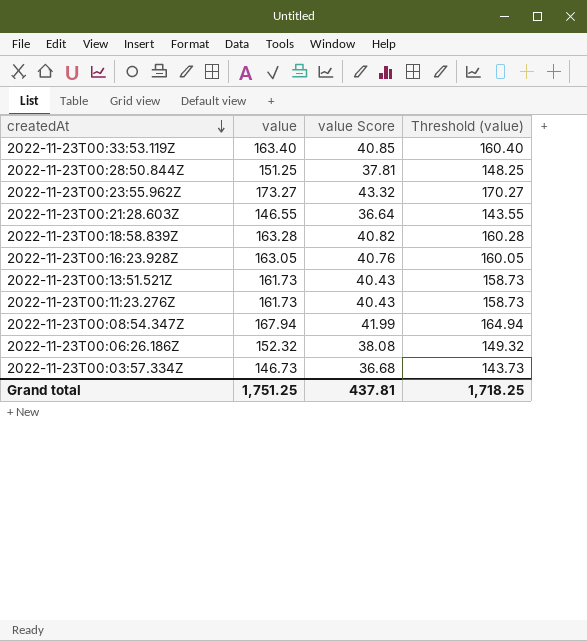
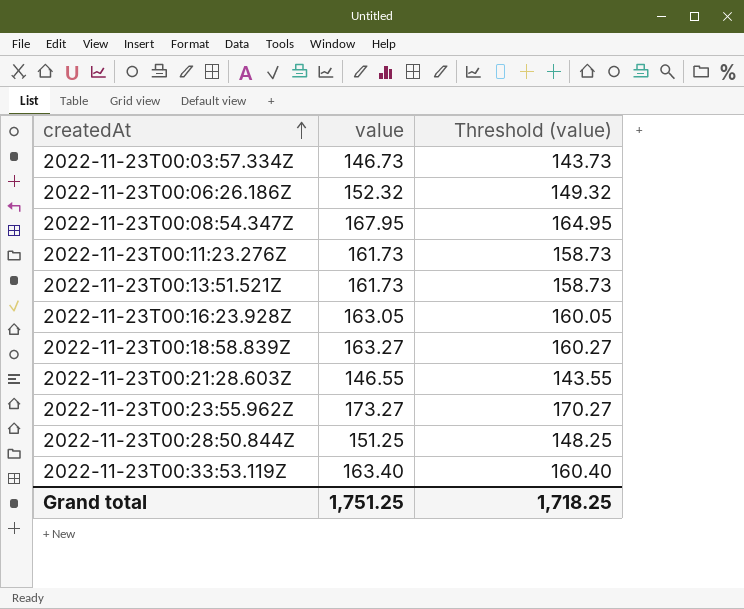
row order: createdAt descending -> createdAt ascending
column value Score | formula: [value] * 0.25 -> none
2022-11-23T00:08:54.347Z | value: 167.94 -> 167.95
2022-11-23T00:08:54.347Z | Threshold (value): 164.94 -> 164.95
2022-11-23T00:18:58.839Z | value: 163.28 -> 163.27
2022-11-23T00:18:58.839Z | Threshold (value): 160.28 -> 160.27

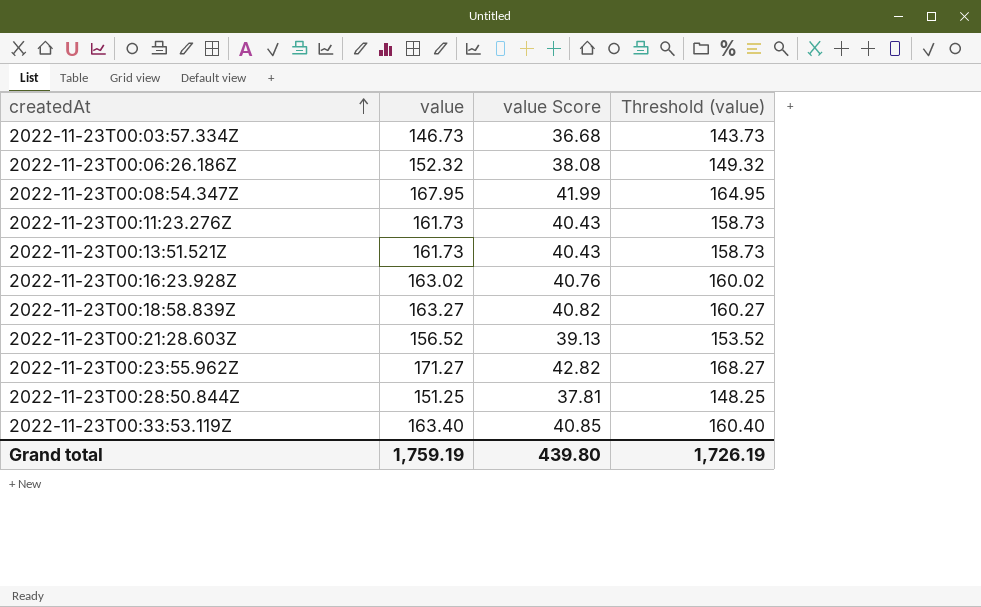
column value Score | formula: none -> [value] * 0.25
2022-11-23T00:16:23.928Z | value: 163.05 -> 163.02
2022-11-23T00:16:23.928Z | Threshold (value): 160.05 -> 160.02
2022-11-23T00:21:28.603Z | value: 146.55 -> 156.52
2022-11-23T00:21:28.603Z | Threshold (value): 143.55 -> 153.52
2022-11-23T00:23:55.962Z | value: 173.27 -> 171.27
2022-11-23T00:23:55.962Z | Threshold (value): 170.27 -> 168.27
Grand total | value: 1,751.25 -> 1,759.19
Grand total | Threshold (value): 1,718.25 -> 1,726.19

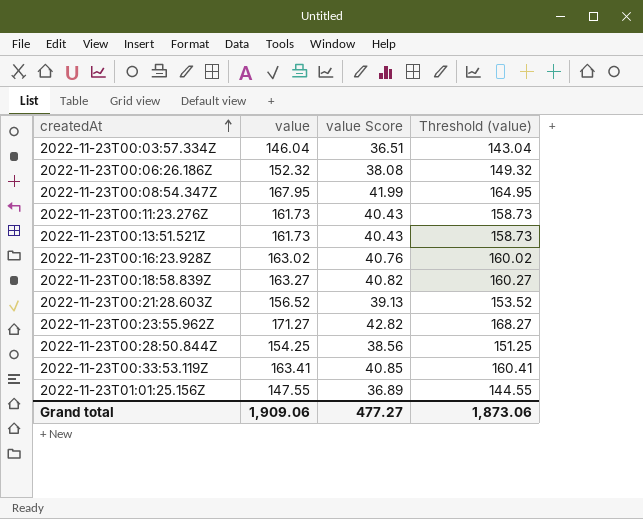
2022-11-23T00:03:57.334Z | value: 146.73 -> 146.04
2022-11-23T00:03:57.334Z | value Score: 36.68 -> 36.51
2022-11-23T00:03:57.334Z | Threshold (value): 143.73 -> 143.04
2022-11-23T00:28:50.844Z | value: 151.25 -> 154.25
2022-11-23T00:28:50.844Z | value Score: 37.81 -> 38.56
2022-11-23T00:28:50.844Z | Threshold (value): 148.25 -> 151.25
2022-11-23T00:33:53.119Z | value: 163.40 -> 163.41
2022-11-23T00:33:53.119Z | Threshold (value): 160.40 -> 160.41
row 2022-11-23T01:01:25.156Z: none -> 147.55 | 36.89 | 144.55
Grand total | value: 1,759.19 -> 1,909.06
Grand total | value Score: 439.80 -> 477.27
Grand total | Threshold (value): 1,726.19 -> 1,873.06

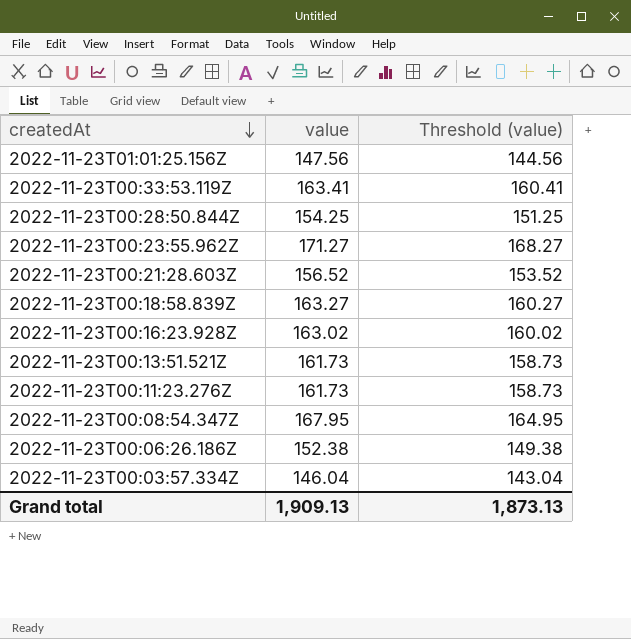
row order: createdAt ascending -> createdAt descending
column value Score | formula: [value] * 0.25 -> none
2022-11-23T01:01:25.156Z | value: 147.55 -> 147.56
2022-11-23T01:01:25.156Z | Threshold (value): 144.55 -> 144.56
2022-11-23T00:06:26.186Z | value: 152.32 -> 152.38
2022-11-23T00:06:26.186Z | Threshold (value): 149.32 -> 149.38
Grand total | value: 1,909.06 -> 1,909.13
Grand total | Threshold (value): 1,873.06 -> 1,873.13

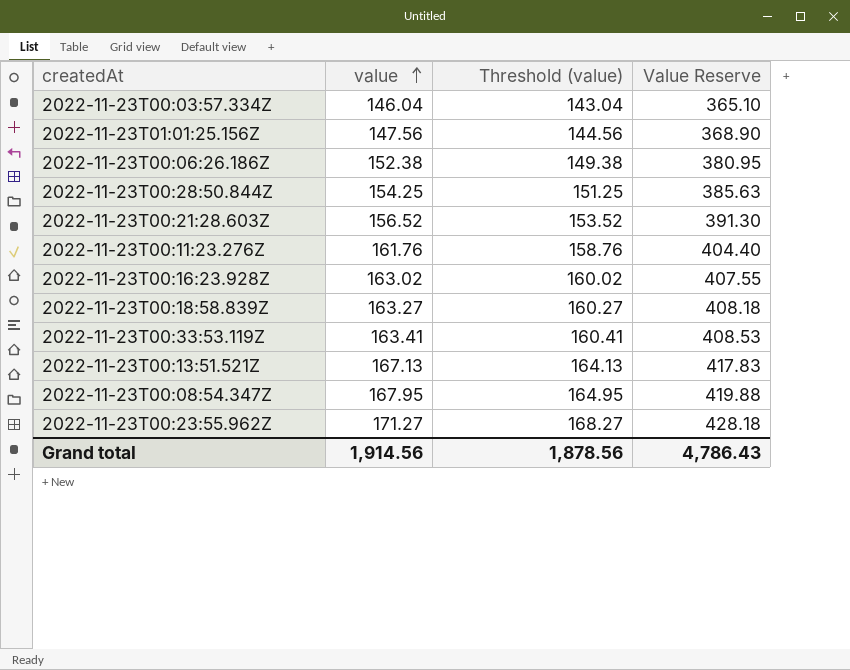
row order: createdAt descending -> value ascending
column Value Reserve | formula: none -> [value] * 2.5
2022-11-23T00:11:23.276Z | value: 161.73 -> 161.76
2022-11-23T00:11:23.276Z | Threshold (value): 158.73 -> 158.76
2022-11-23T00:13:51.521Z | value: 161.73 -> 167.13
2022-11-23T00:13:51.521Z | Threshold (value): 158.73 -> 164.13
Grand total | value: 1,909.13 -> 1,914.56
Grand total | Threshold (value): 1,873.13 -> 1,878.56

